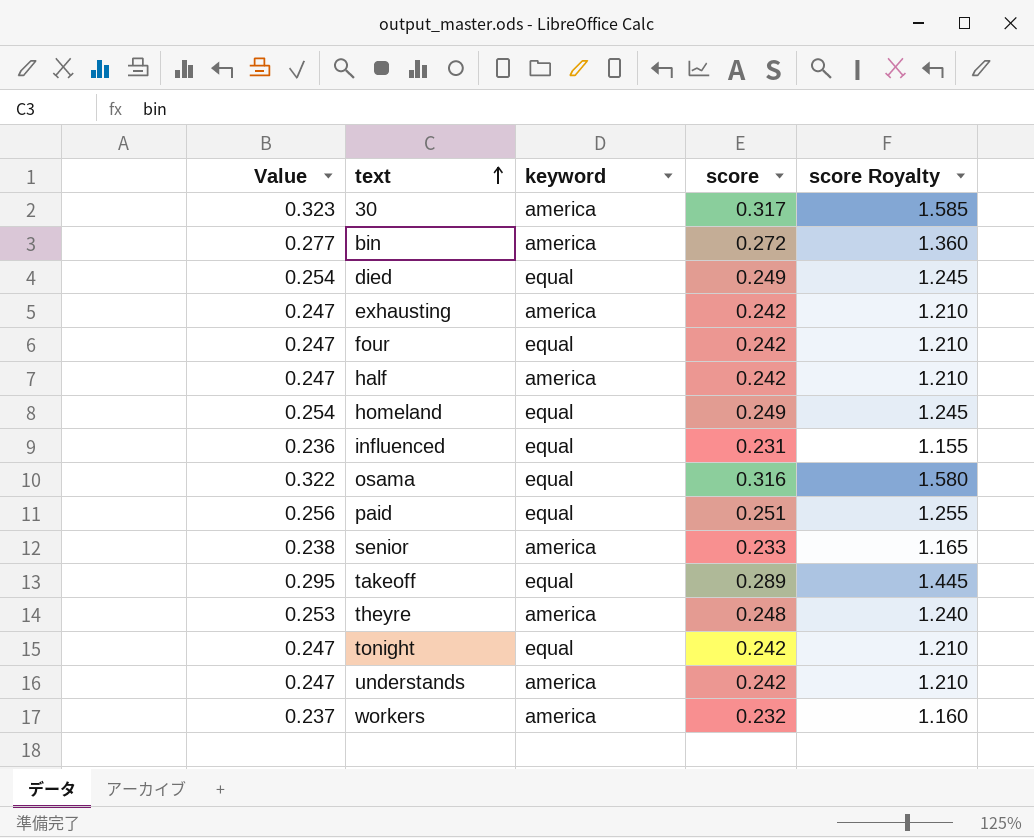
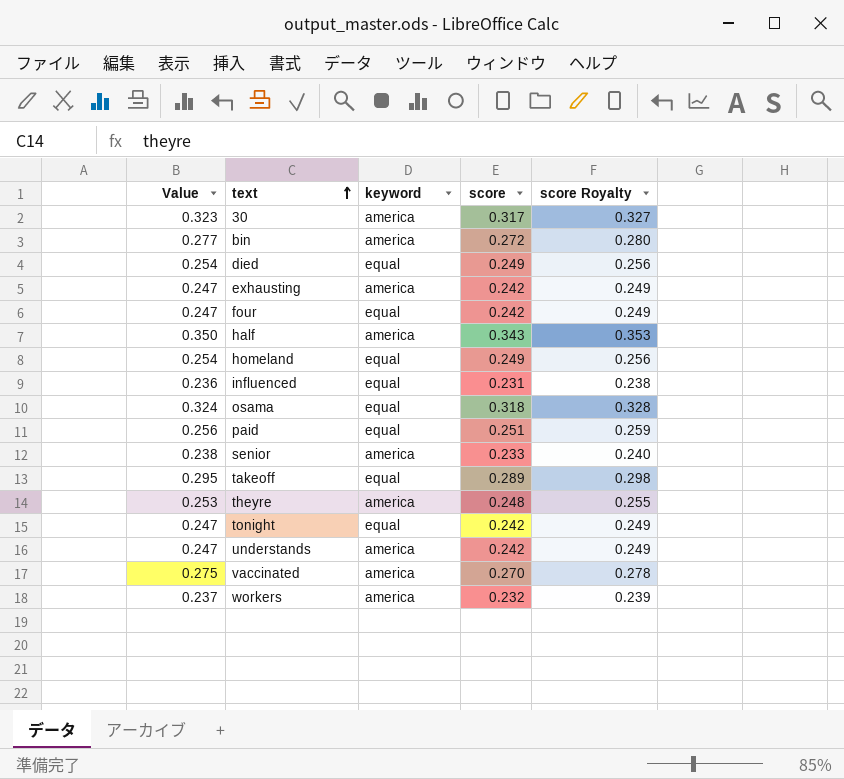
column score Royalty | formula: [score] * 5 -> [score] * 1.03
half | Value: 0.247 -> 0.350
half | score: 0.242 -> 0.343
osama | Value: 0.322 -> 0.324
osama | score: 0.316 -> 0.318
row vaccinated: none -> 0.275 | america | 0.270 | 0.278

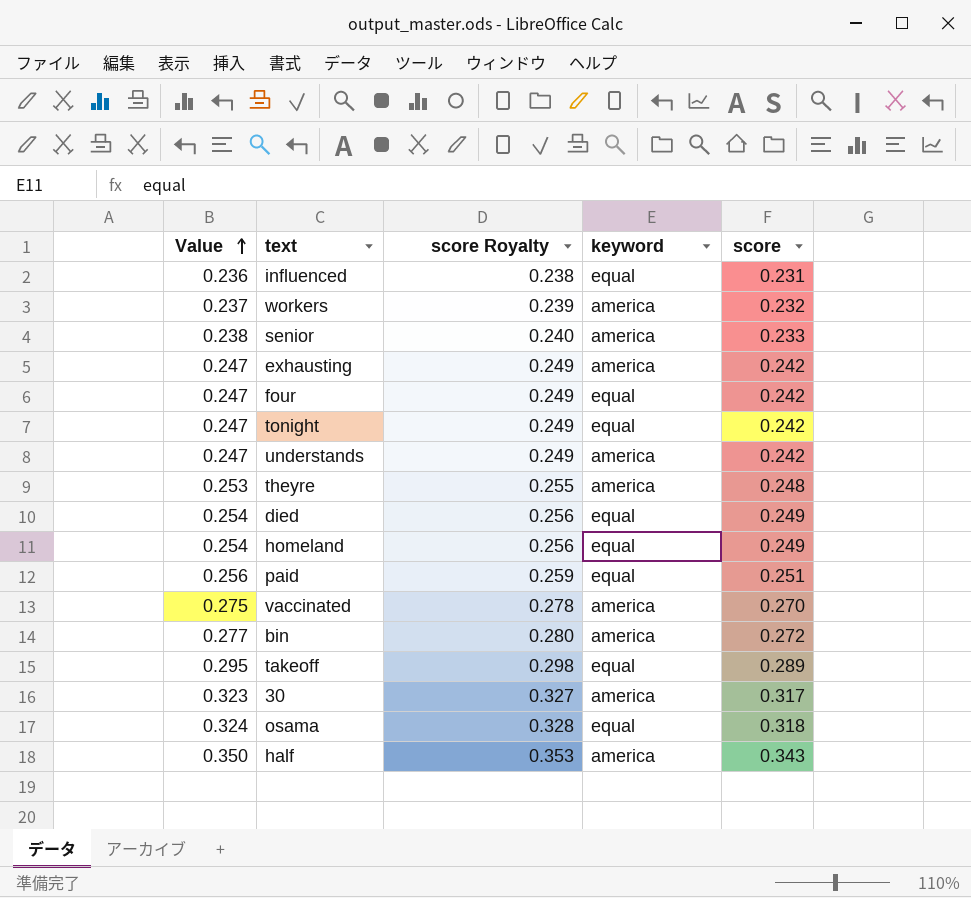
row order: text ascending -> Value ascending
column score Royalty | position: 5 -> 3

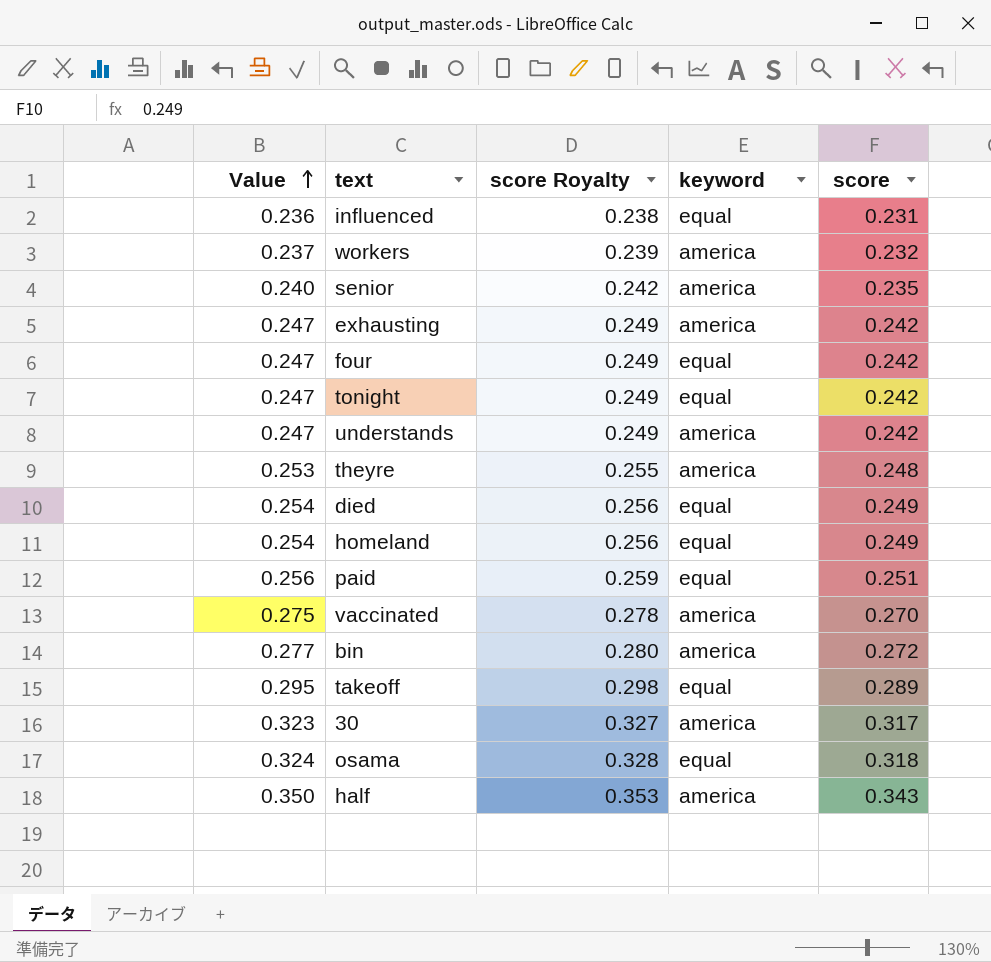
senior | Value: 0.238 -> 0.240
senior | score Royalty: 0.240 -> 0.242
senior | score: 0.233 -> 0.235

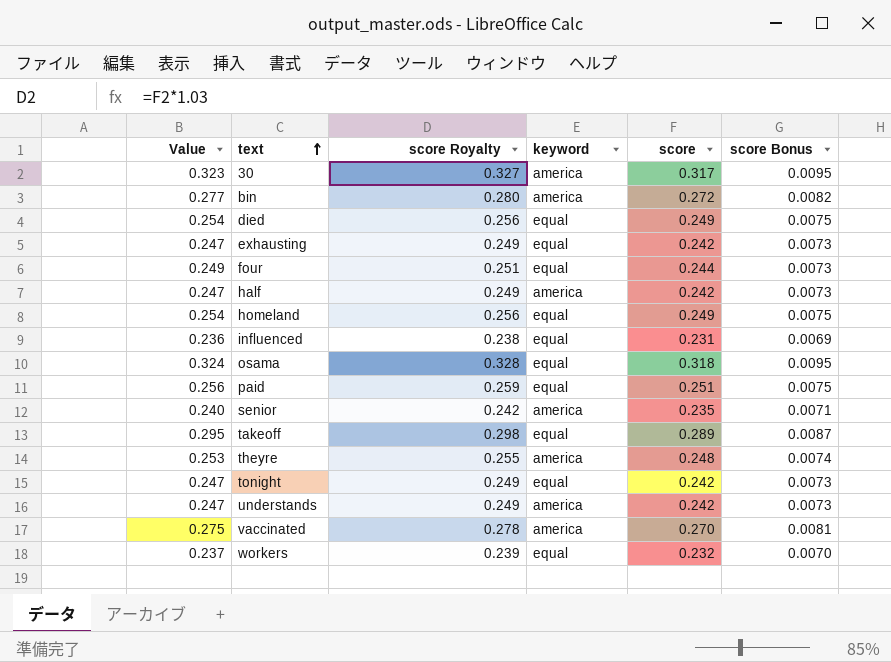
row order: Value ascending -> text ascending
column score Bonus | formula: none -> [score] * 0.03
exhausting | keyword: america -> equal
four | Value: 0.247 -> 0.249
four | score Royalty: 0.249 -> 0.251
four | score: 0.242 -> 0.244
half | Value: 0.350 -> 0.247
half | score Royalty: 0.353 -> 0.249
half | score: 0.343 -> 0.242
workers | keyword: america -> equal

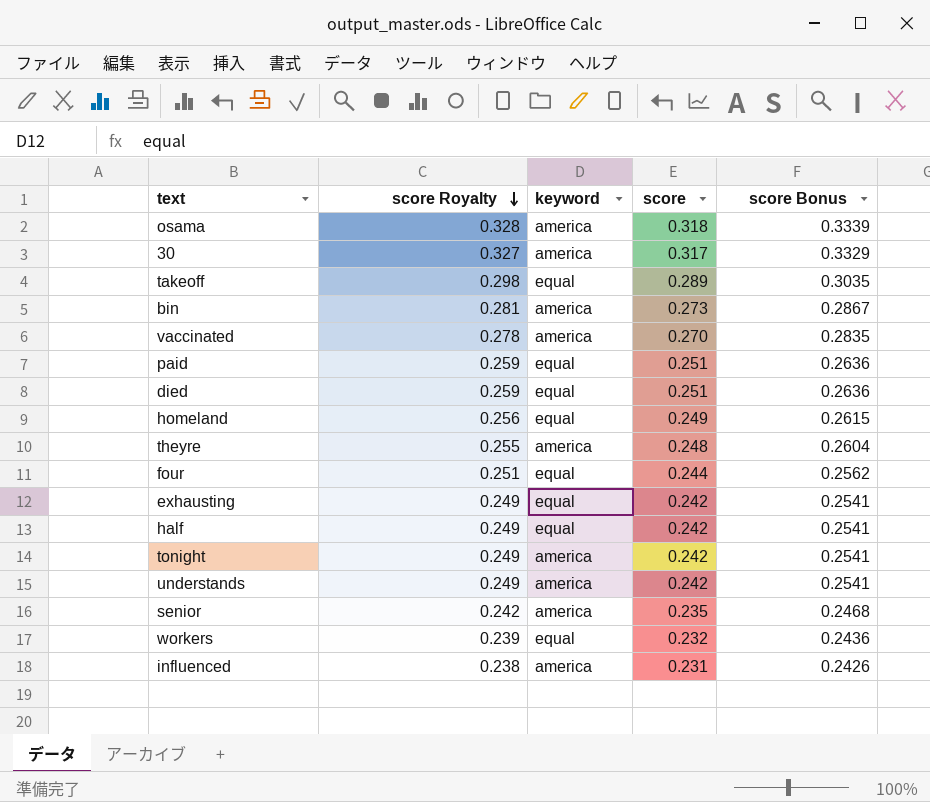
row order: text ascending -> score Royalty descending
column Value | formula: [score] * 1.02 -> none
column score Bonus | formula: [score] * 0.03 -> [score] * 1.05
osama | keyword: equal -> america
bin | score Royalty: 0.280 -> 0.281
bin | score: 0.272 -> 0.273
died | score Royalty: 0.256 -> 0.259
died | score: 0.249 -> 0.251
half | keyword: america -> equal
tonight | keyword: equal -> america
influenced | keyword: equal -> america

